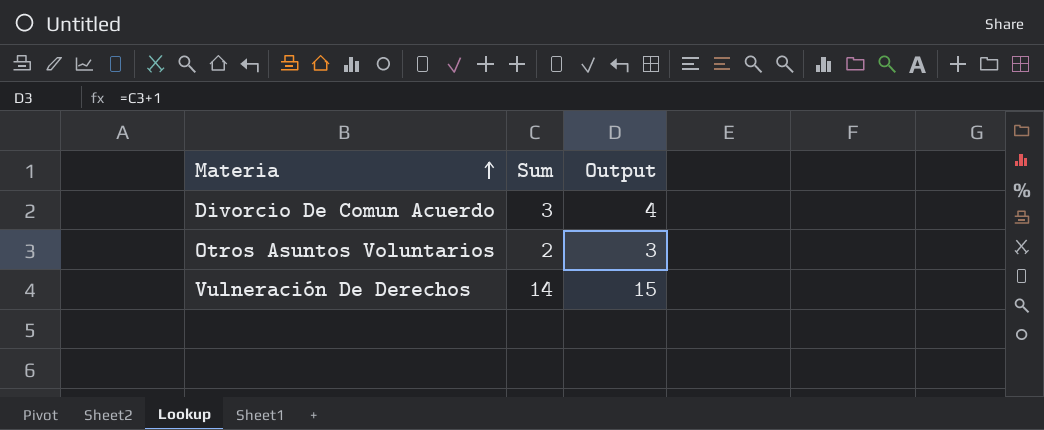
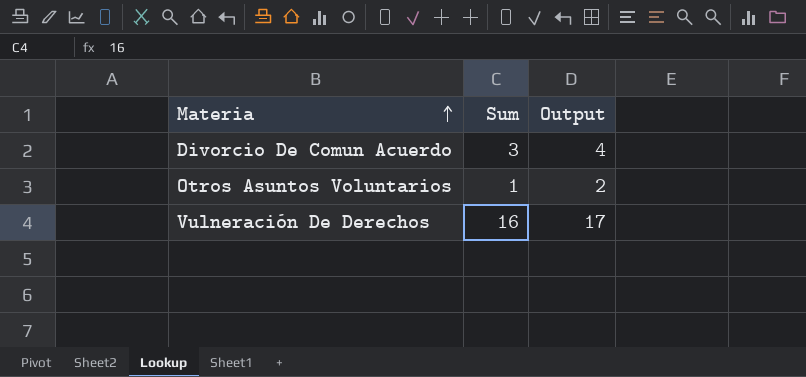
Otros Asuntos Voluntarios | Sum: 2 -> 1
Otros Asuntos Voluntarios | Output: 3 -> 2
Vulneración De Derechos | Sum: 14 -> 16
Vulneración De Derechos | Output: 15 -> 17

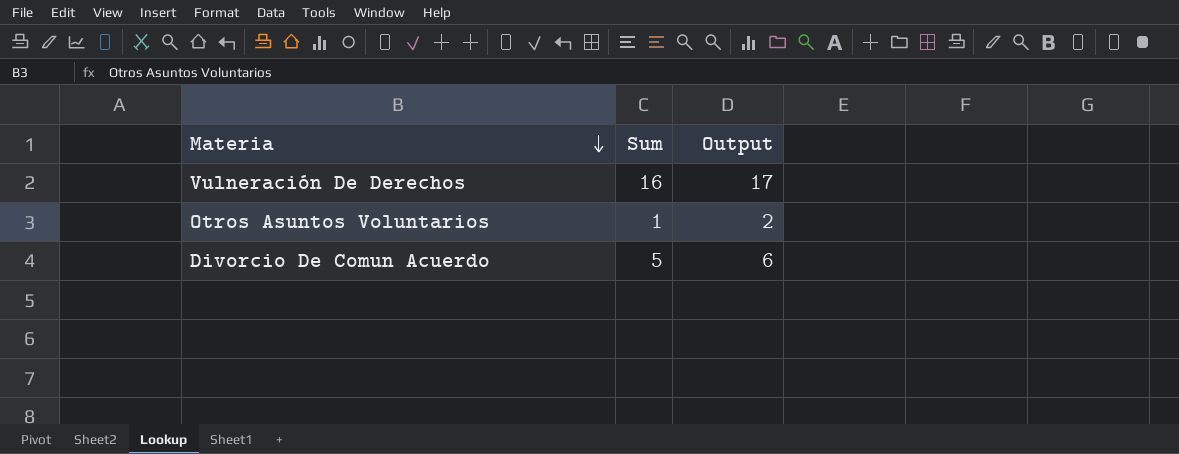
row order: Materia ascending -> Materia descending
Divorcio De Comun Acuerdo | Sum: 3 -> 5
Divorcio De Comun Acuerdo | Output: 4 -> 6

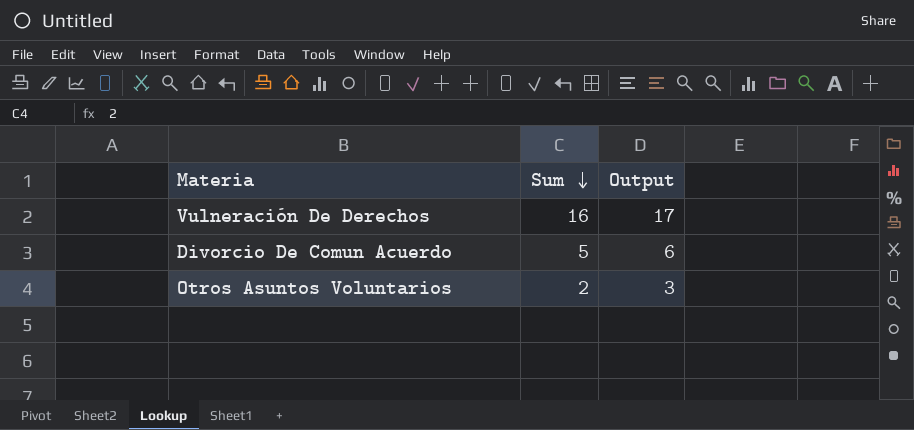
row order: Materia descending -> Sum descending
Otros Asuntos Voluntarios | Sum: 1 -> 2
Otros Asuntos Voluntarios | Output: 2 -> 3

